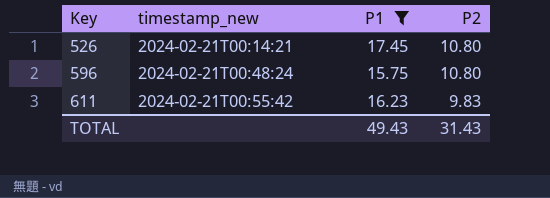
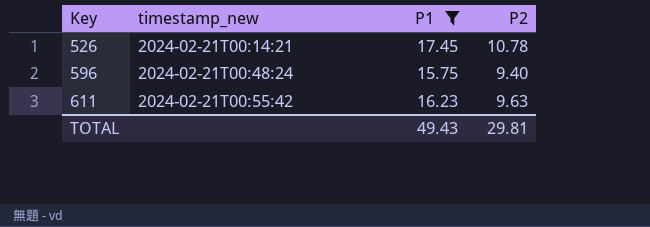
526 | P2: 10.80 -> 10.78
596 | P2: 10.80 -> 9.40
611 | P2: 9.83 -> 9.63
TOTAL | P2: 31.43 -> 29.81

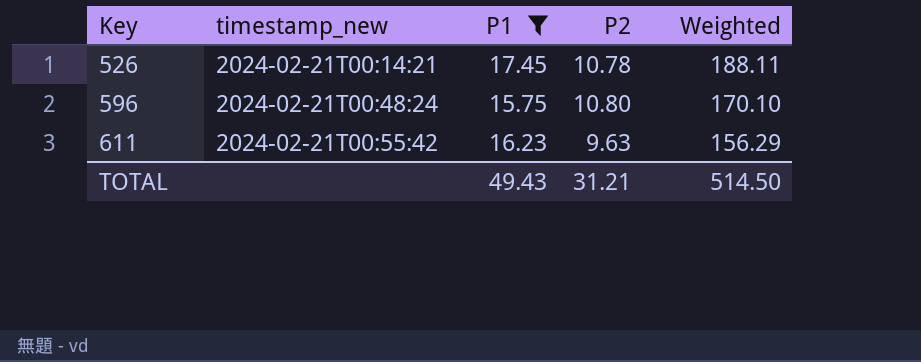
column Weighted | formula: none -> [P1] * [P2]
596 | P2: 9.40 -> 10.80
TOTAL | P2: 29.81 -> 31.21

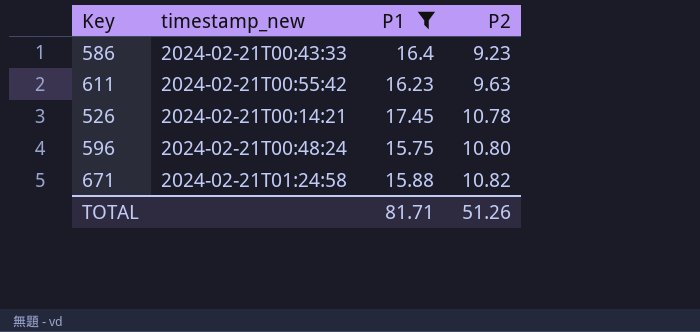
row order: Key ascending -> P2 ascending
column Weighted | formula: [P1] * [P2] -> none
row 586: none -> 2024-02-21T00:43:33 | 16.4 | 9.23
row 671: none -> 2024-02-21T01:24:58 | 15.88 | 10.82
TOTAL | P1: 49.43 -> 81.71
TOTAL | P2: 31.21 -> 51.26

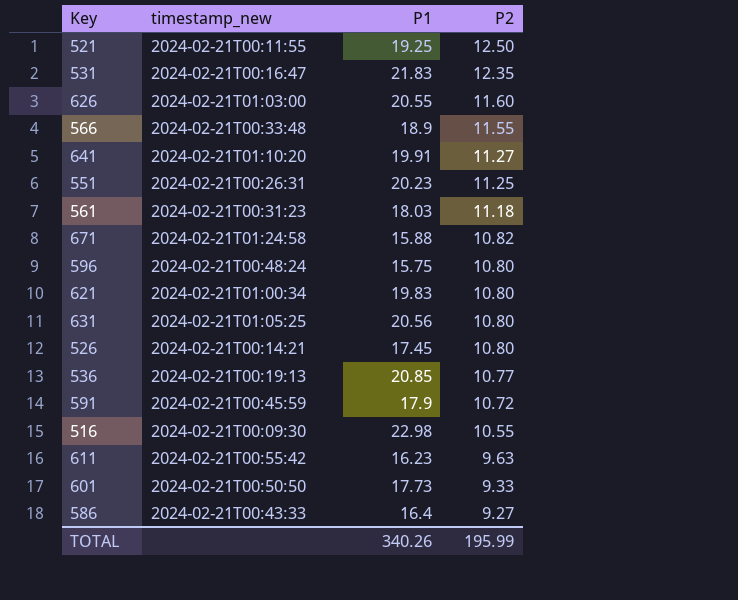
filter: P1 <= 17.45 -> none
row order: P2 ascending -> P2 descending
526 | P2: 10.78 -> 10.80
586 | P2: 9.23 -> 9.27
TOTAL | P1: 81.71 -> 340.26
TOTAL | P2: 51.26 -> 195.99

